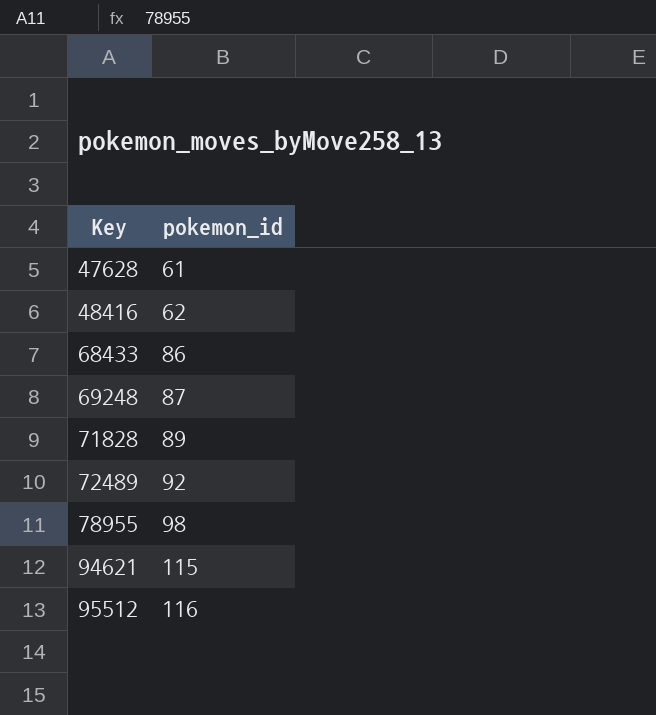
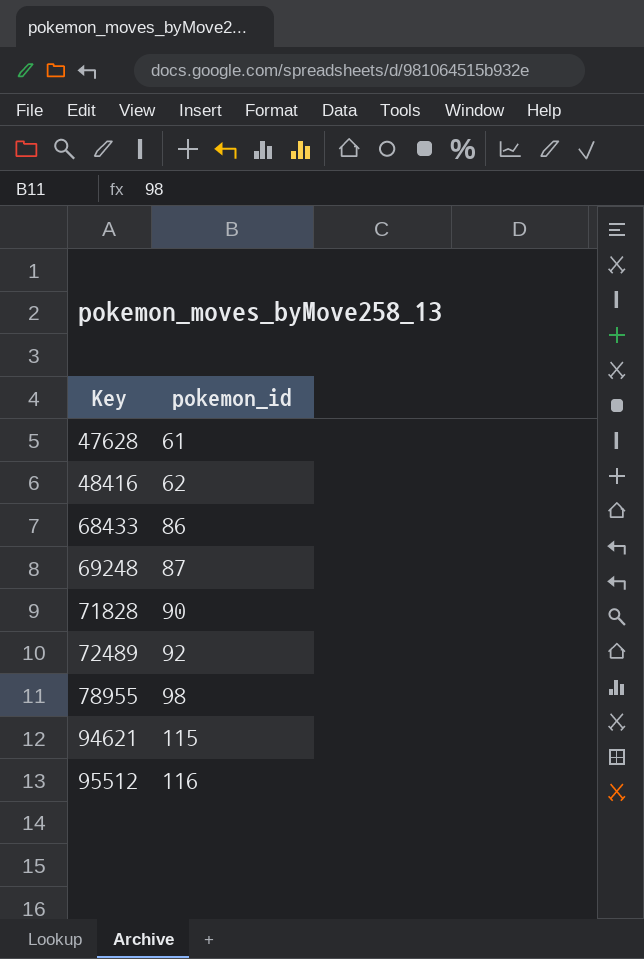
71828 | pokemon_id: 89 -> 90

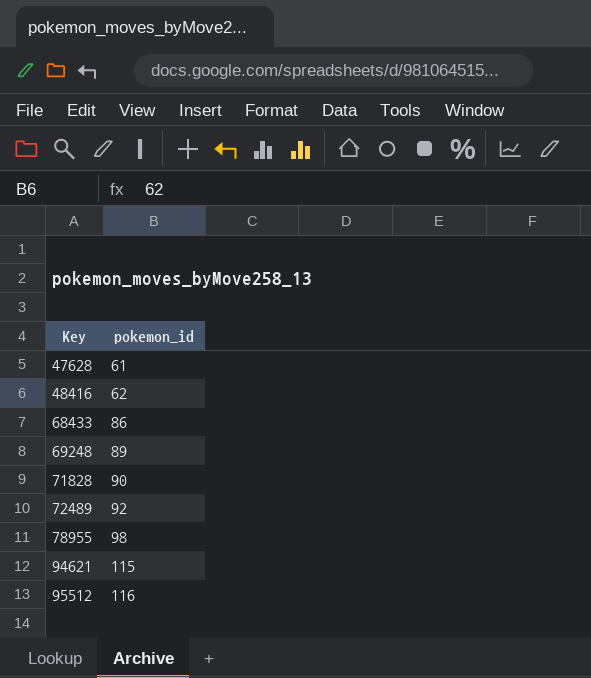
69248 | pokemon_id: 87 -> 89

